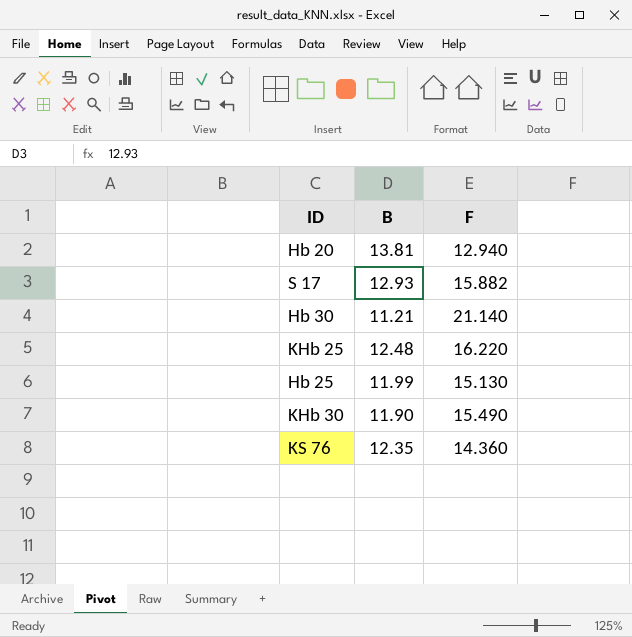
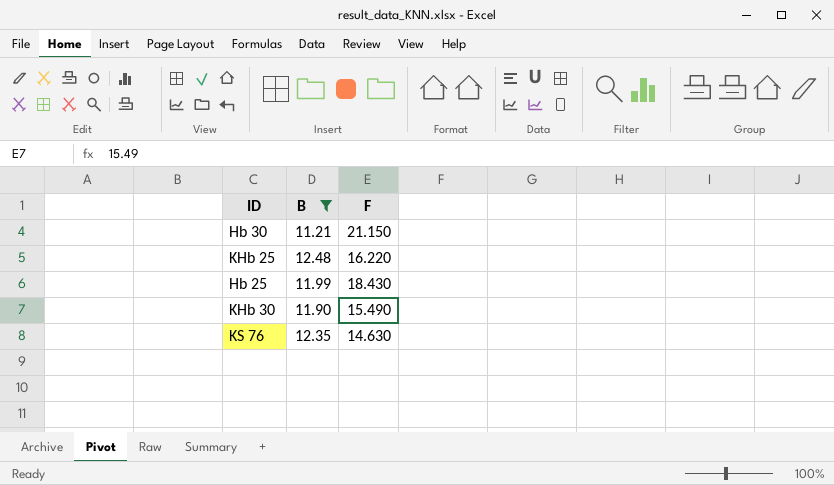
filter: none -> B <= 12.48
Hb 30 | F: 21.140 -> 21.150
Hb 25 | F: 15.130 -> 18.430
KS 76 | F: 14.360 -> 14.630

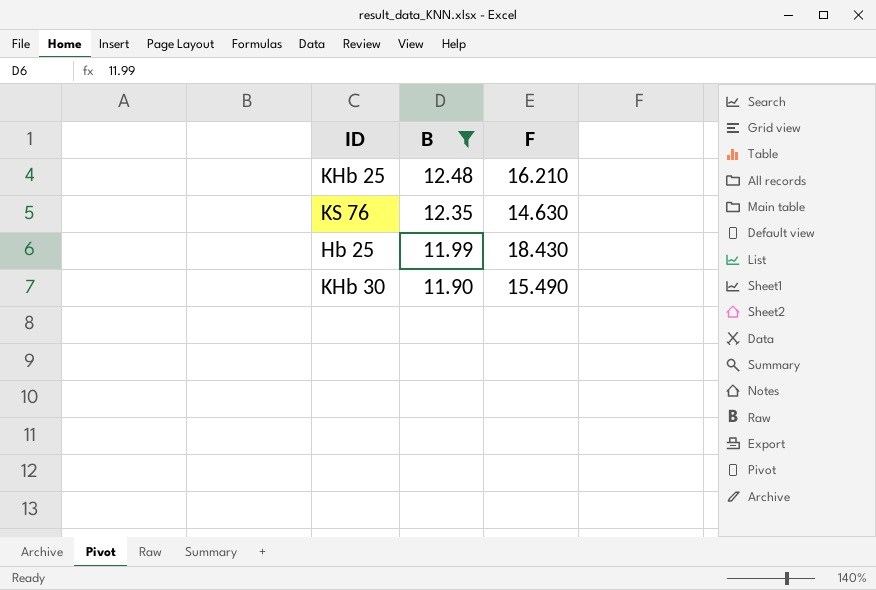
row order: none -> B descending
row Hb 30: 11.21 | 21.150 -> none
KHb 25 | F: 16.220 -> 16.210

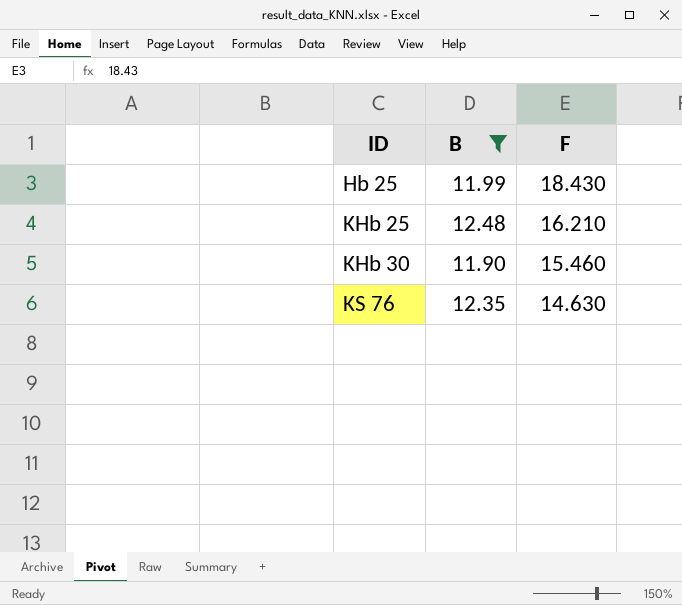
row order: B descending -> ID ascending
KHb 30 | F: 15.490 -> 15.460

